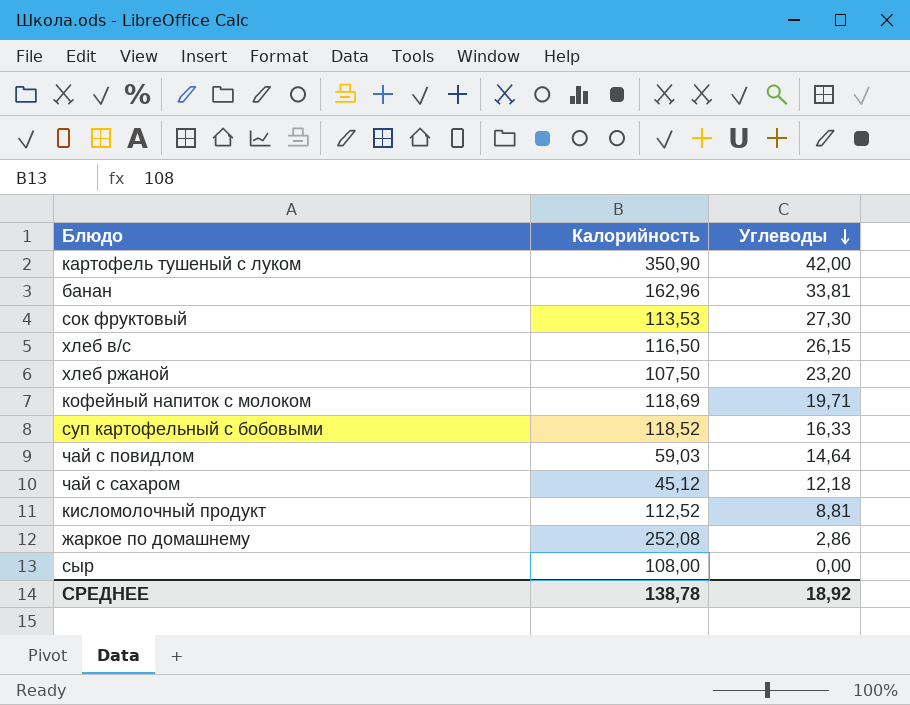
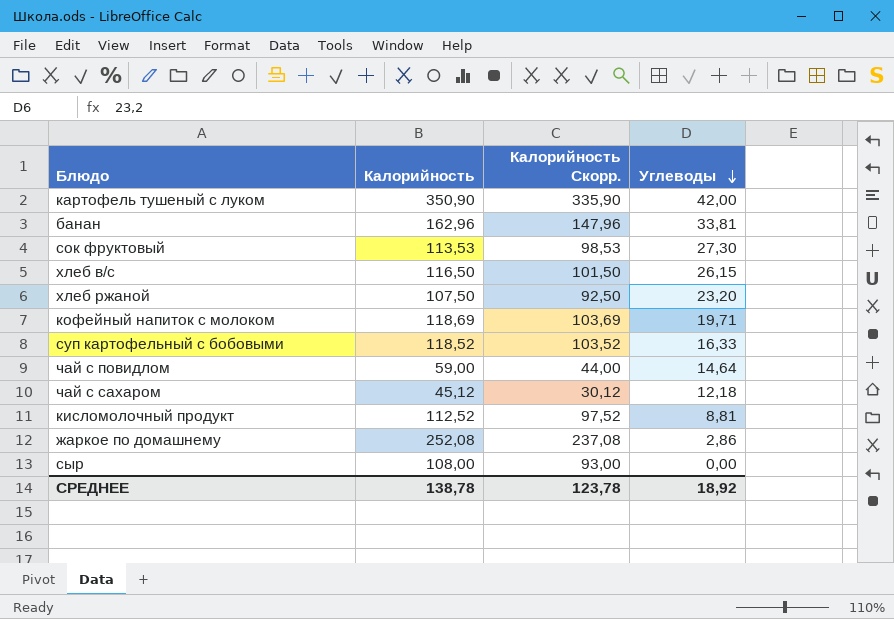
column Калорийность Скорр. | formula: none -> [Калорийность] - 15
чай с повидлом | Калорийность: 59,03 -> 59,00

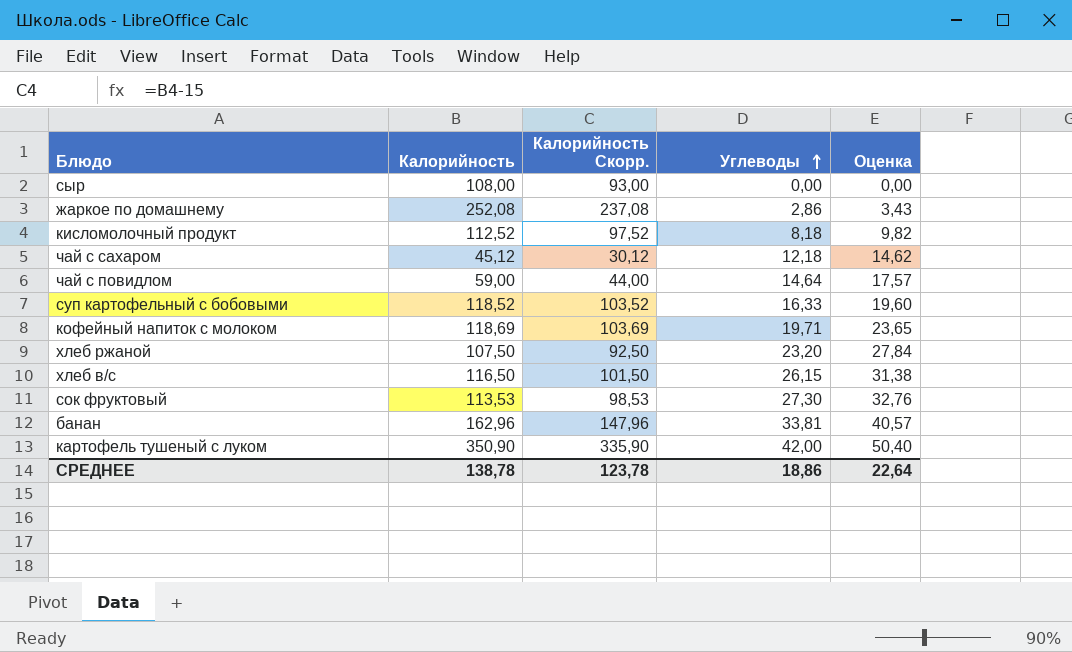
row order: Углеводы descending -> Углеводы ascending
column Оценка | formula: none -> [Углеводы] * 1,2
кисломолочный продукт | Углеводы: 8,81 -> 8,18
СРЕДНЕЕ | Углеводы: 18,92 -> 18,86

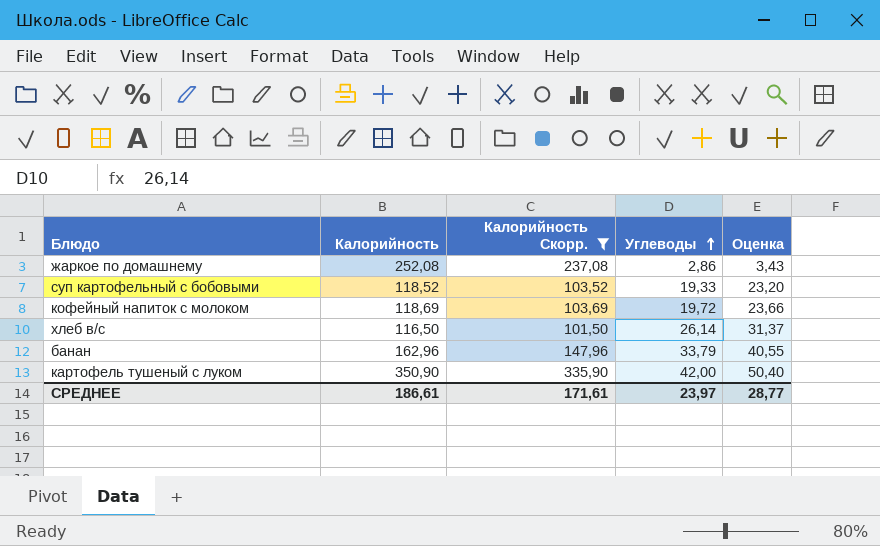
filter: none -> Калорийность Скорр. >= 101,50
суп картофельный с бобовыми | Углеводы: 16,33 -> 19,33
суп картофельный с бобовыми | Оценка: 19,60 -> 23,20
кофейный напиток с молоком | Углеводы: 19,71 -> 19,72
кофейный напиток с молоком | Оценка: 23,65 -> 23,66
хлеб в/с | Углеводы: 26,15 -> 26,14
хлеб в/с | Оценка: 31,38 -> 31,37
банан | Углеводы: 33,81 -> 33,79
банан | Оценка: 40,57 -> 40,55
СРЕДНЕЕ | Калорийность: 138,78 -> 186,61
СРЕДНЕЕ | Калорийность Скорр.: 123,78 -> 171,61
СРЕДНЕЕ | Углеводы: 18,86 -> 23,97
СРЕДНЕЕ | Оценка: 22,64 -> 28,77

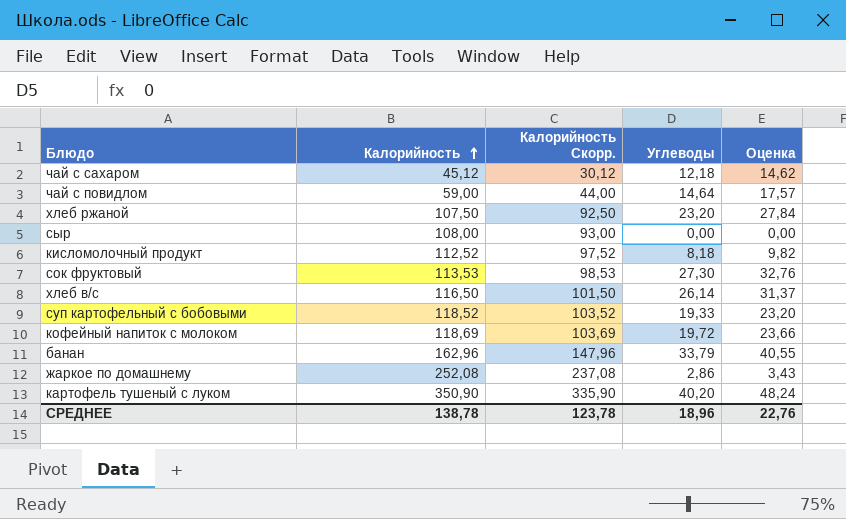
filter: Калорийность Скорр. >= 101,50 -> none
row order: Углеводы ascending -> Калорийность ascending
картофель тушеный с луком | Углеводы: 42,00 -> 40,20
картофель тушеный с луком | Оценка: 50,40 -> 48,24
СРЕДНЕЕ | Калорийность: 186,61 -> 138,78
СРЕДНЕЕ | Калорийность Скорр.: 171,61 -> 123,78
СРЕДНЕЕ | Углеводы: 23,97 -> 18,96
СРЕДНЕЕ | Оценка: 28,77 -> 22,76

